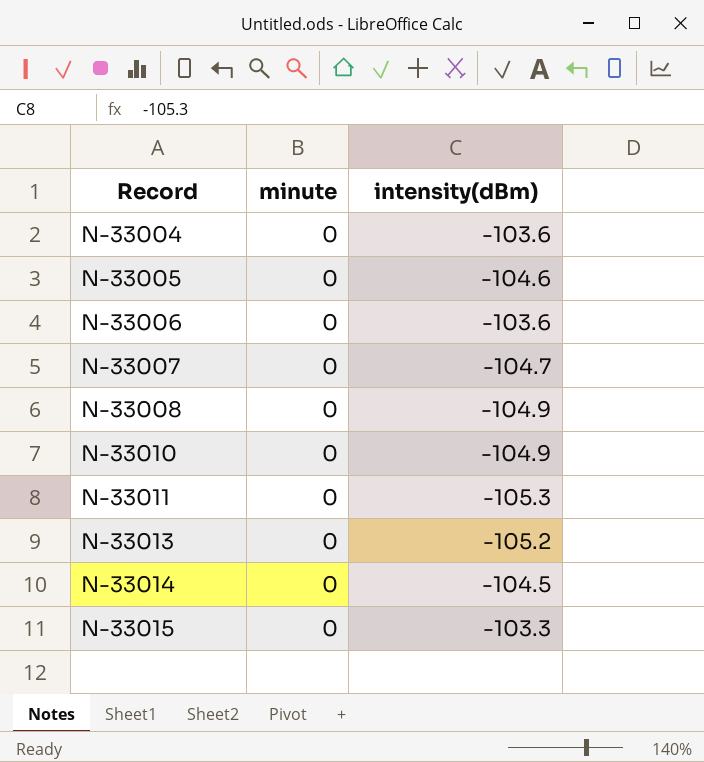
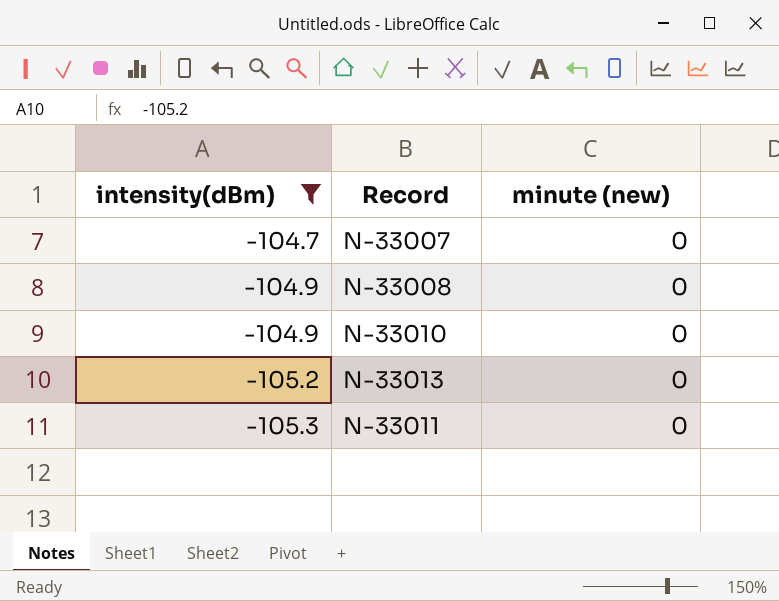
filter: none -> intensity(dBm) <= -104.7
row order: Record ascending -> intensity(dBm) descending
column intensity(dBm) | position: 3 -> 1
column name: minute -> minute (new)

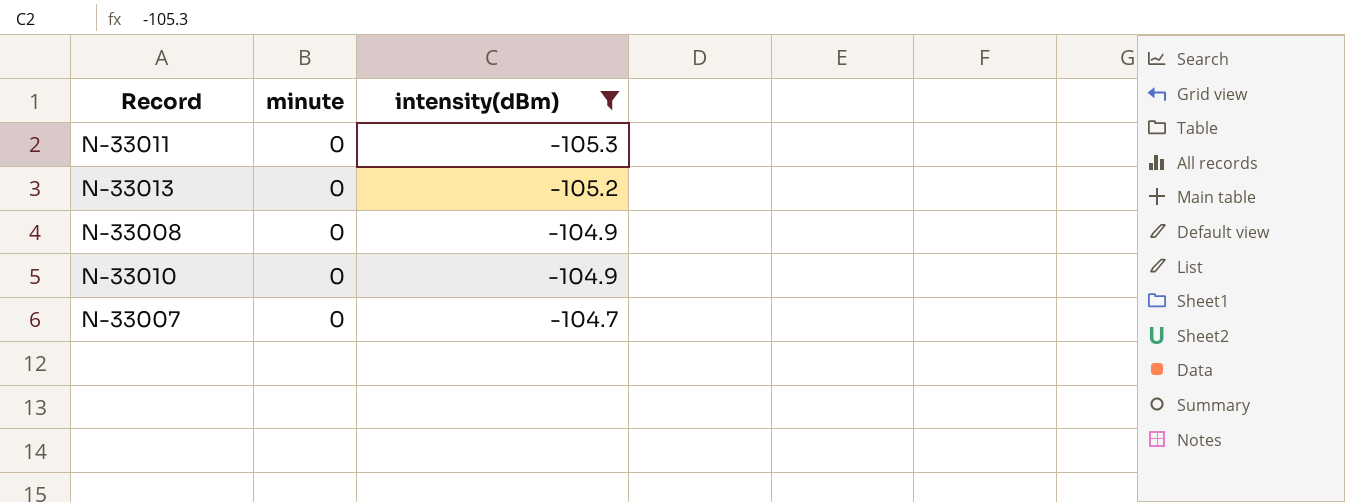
row order: intensity(dBm) descending -> intensity(dBm) ascending
column name: minute (new) -> minute
column intensity(dBm) | position: 1 -> 3

